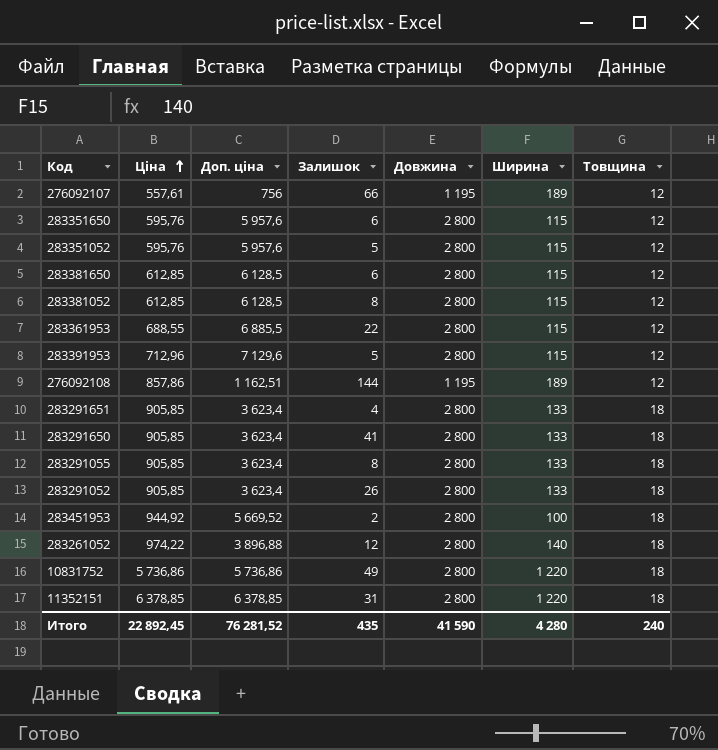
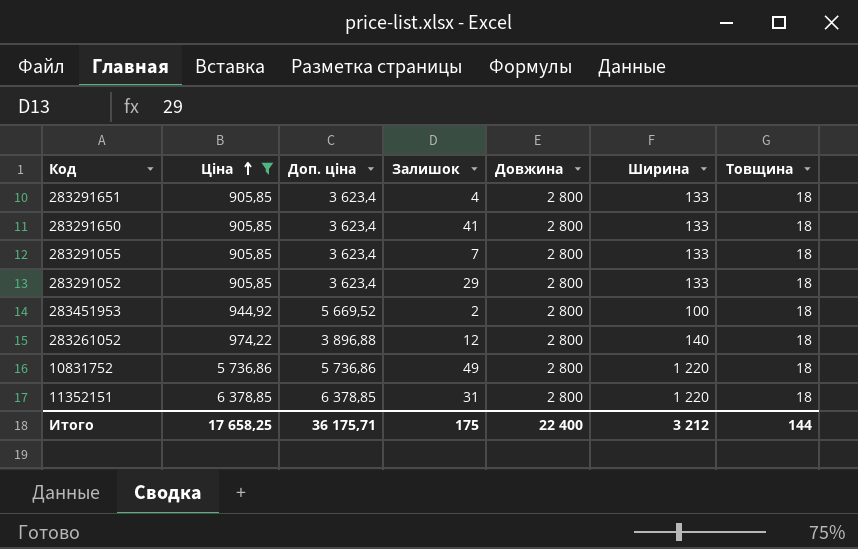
filter: none -> Ціна >= 905,85
283291055 | Залишок: 8 -> 7
283291052 | Залишок: 26 -> 29
Итого | Ціна: 22 892,45 -> 17 658,25
Итого | Доп. ціна: 76 281,52 -> 36 175,71
Итого | Залишок: 435 -> 175
Итого | Довжина: 41 590 -> 22 400
Итого | Ширина: 4 280 -> 3 212
Итого | Товщина: 240 -> 144

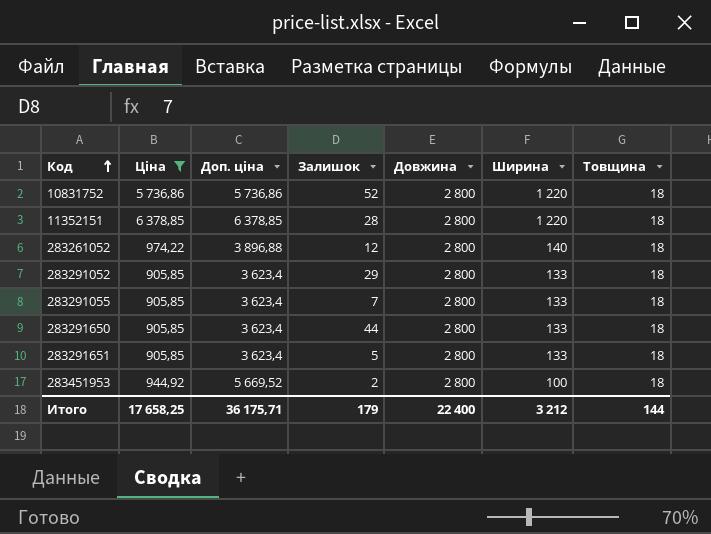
row order: Ціна ascending -> Код ascending
10831752 | Залишок: 49 -> 52
11352151 | Залишок: 31 -> 28
283291650 | Залишок: 41 -> 44
283291651 | Залишок: 4 -> 5
Итого | Залишок: 175 -> 179

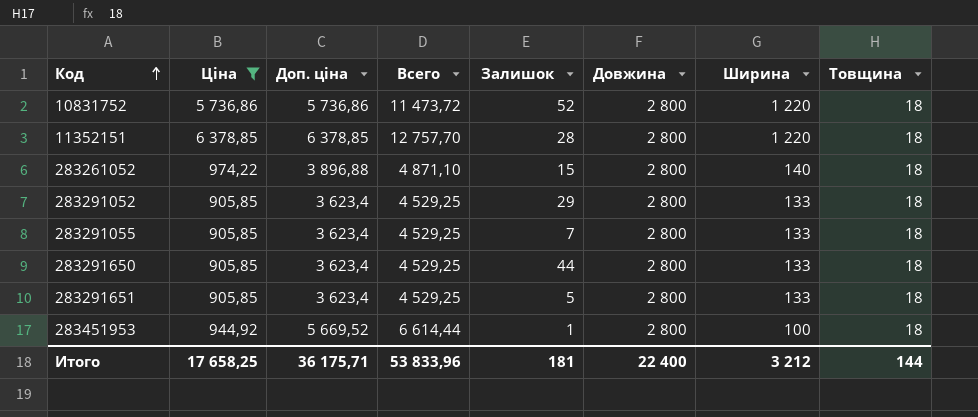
column Всего | formula: none -> [Ціна] + [Доп. ціна]
283261052 | Залишок: 12 -> 15
283451953 | Залишок: 2 -> 1
Итого | Залишок: 179 -> 181

